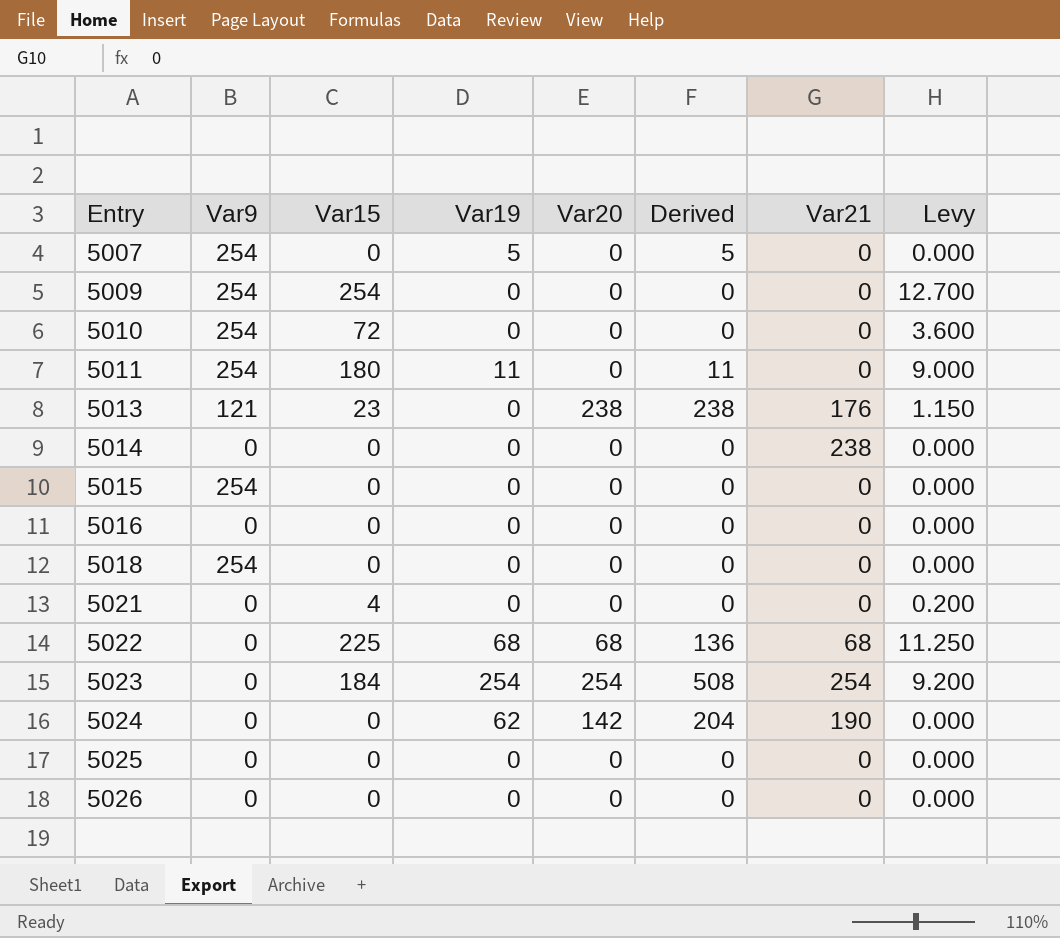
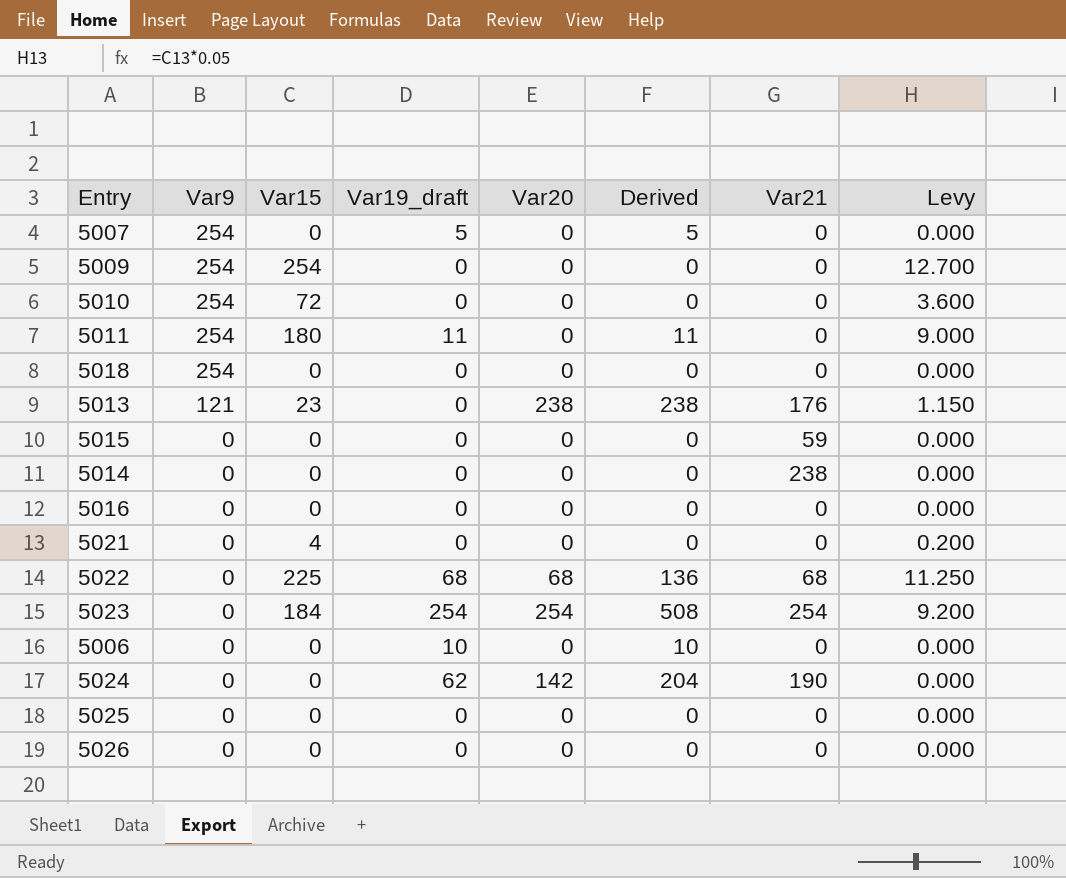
row order: Entry ascending -> Var9 descending
column name: Var19 -> Var19_draft
5015 | Var9: 254 -> 0
5015 | Var21: 0 -> 59
row 5006: none -> 0 | 0 | 10 | 0 | 10 | 0 | 0.000

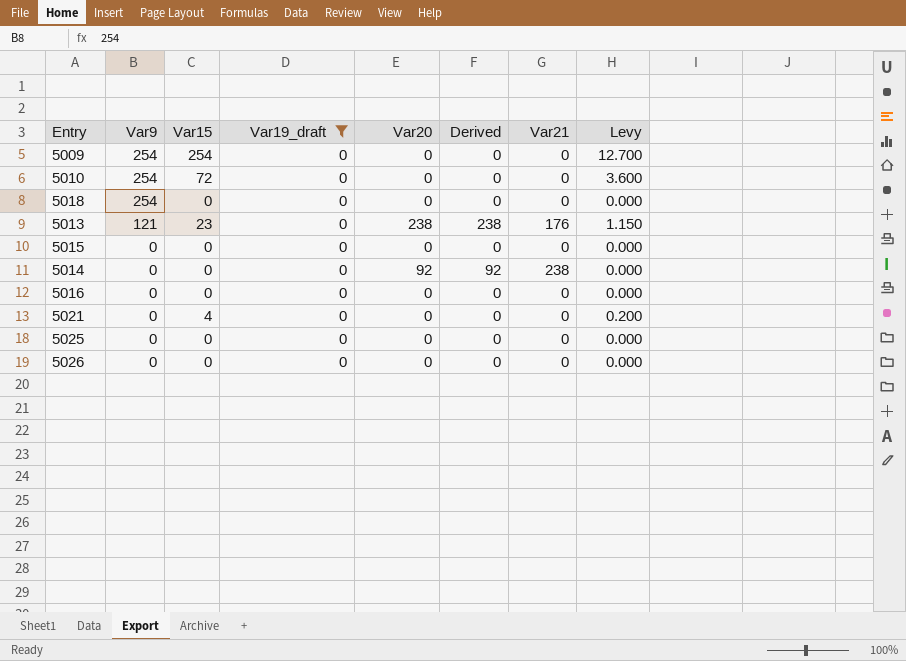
filter: none -> Var19_draft = 0
5015 | Var21: 59 -> 0
5014 | Var20: 0 -> 92
5014 | Derived: 0 -> 92

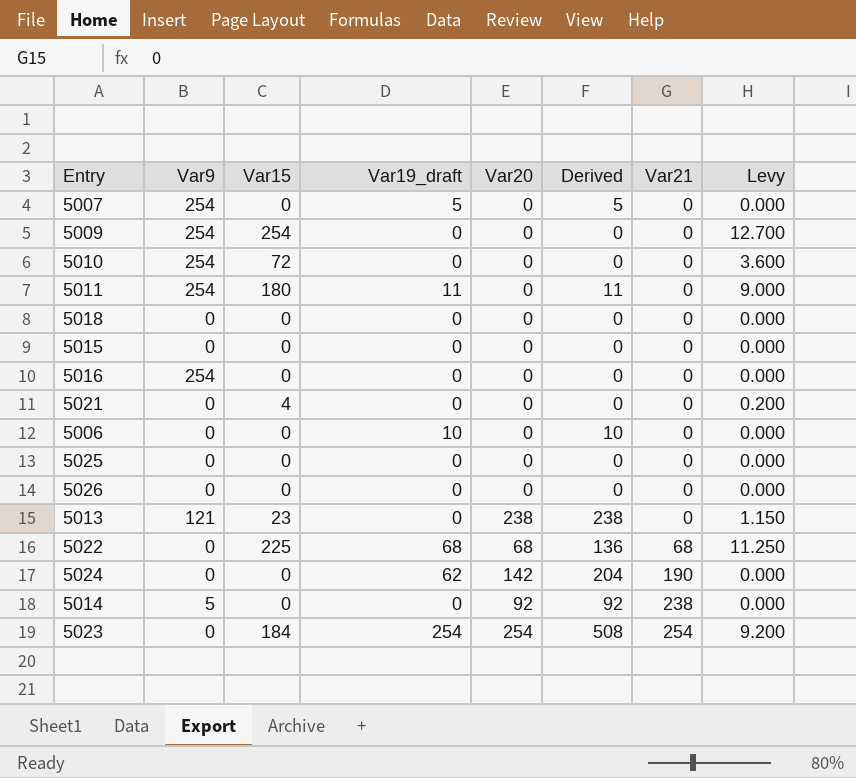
filter: Var19_draft = 0 -> none
row order: Var9 descending -> Var21 ascending
5018 | Var9: 254 -> 0
5016 | Var9: 0 -> 254
5013 | Var21: 176 -> 0
5014 | Var9: 0 -> 5

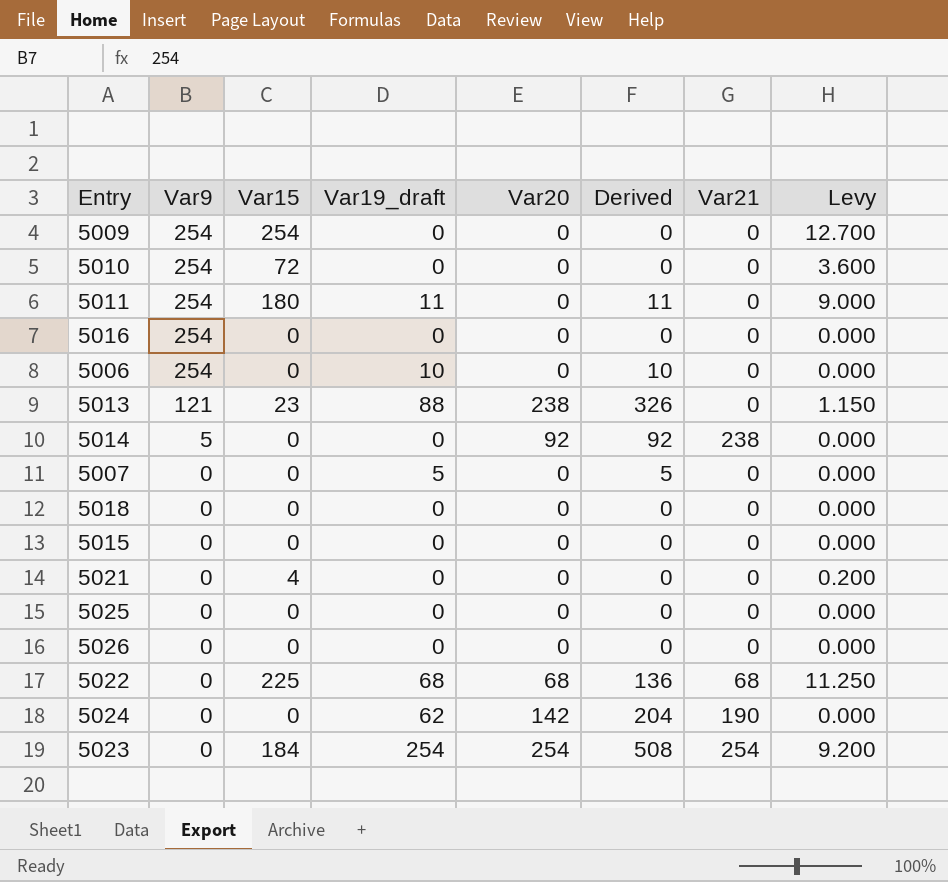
row order: Var21 ascending -> Var9 descending
5006 | Var9: 0 -> 254
5013 | Var19_draft: 0 -> 88
5013 | Derived: 238 -> 326
5007 | Var9: 254 -> 0

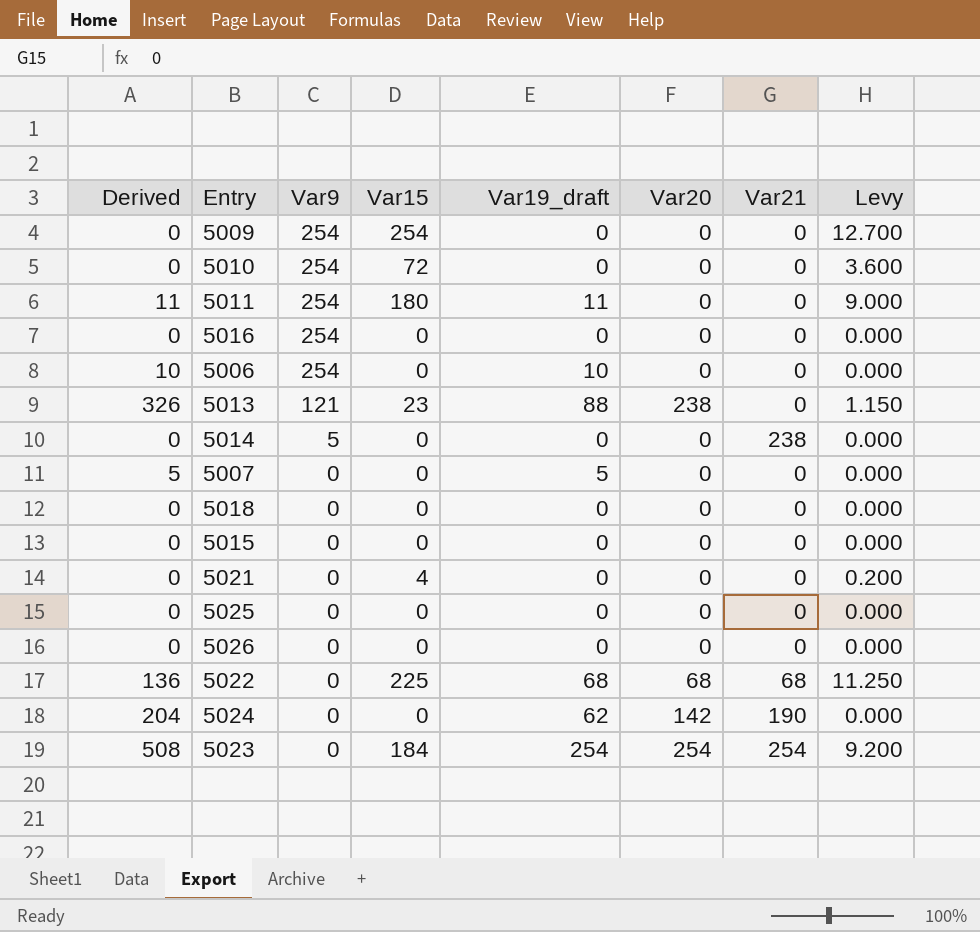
column Derived | position: 6 -> 1
5014 | Derived: 92 -> 0
5014 | Var20: 92 -> 0

